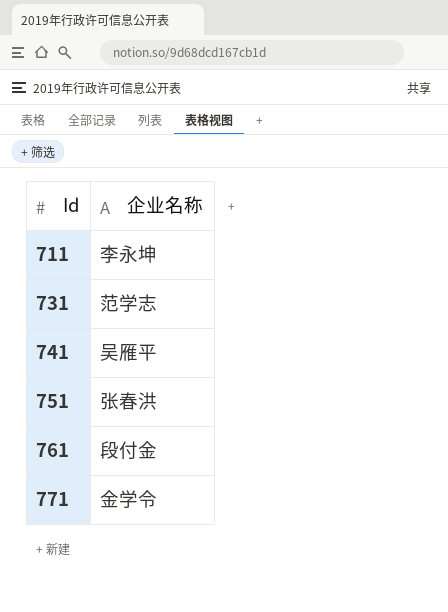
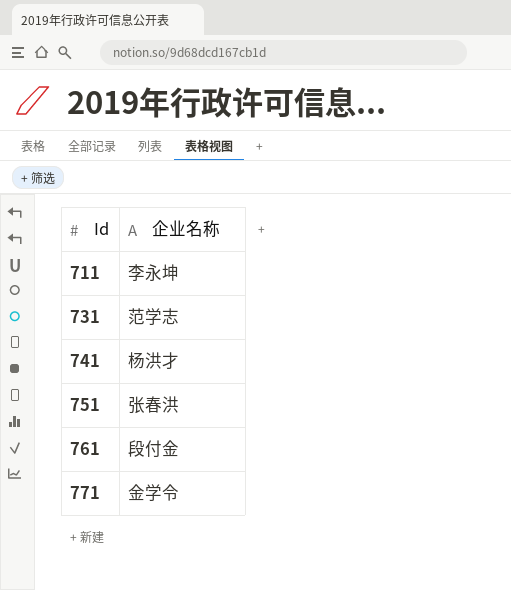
741 | 企业名称: 吴雁平 -> 杨洪才

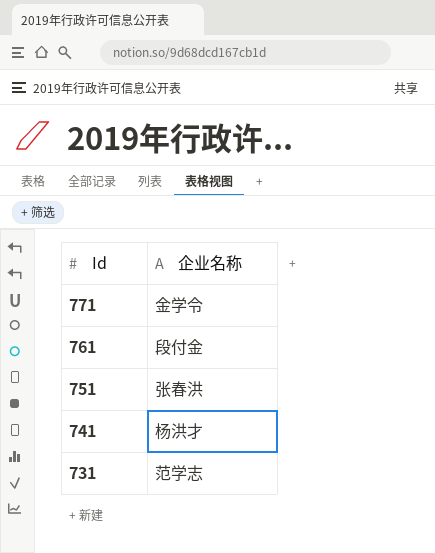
row order: Id ascending -> Id descending
row 711: 李永坤 -> none

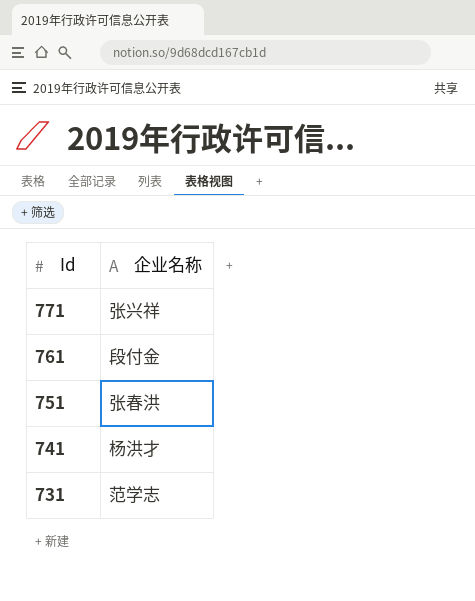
771 | 企业名称: 金学令 -> 张兴祥

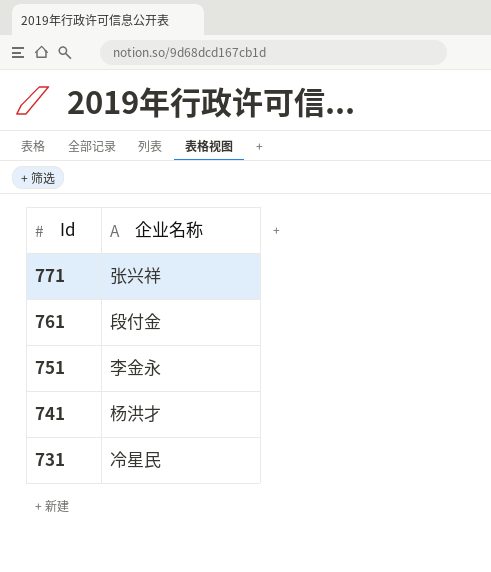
751 | 企业名称: 张春洪 -> 李金永
731 | 企业名称: 范学志 -> 冷星民

